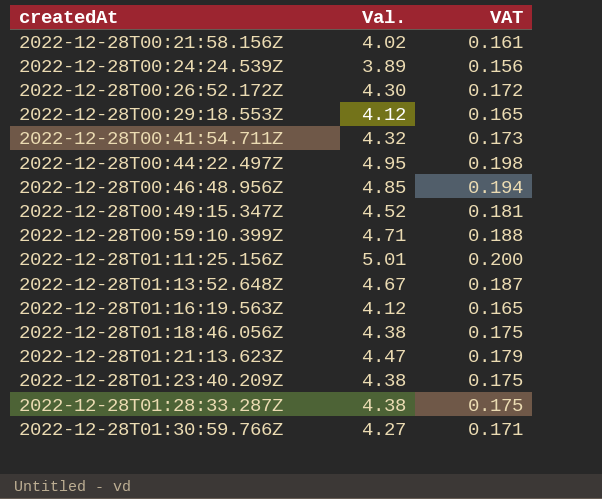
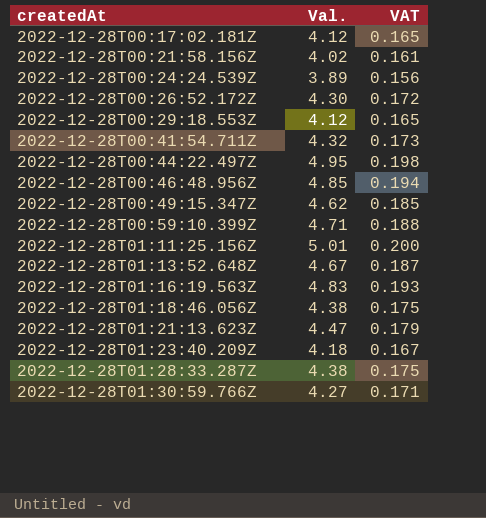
row 2022-12-28T00:17:02.181Z: none -> 4.12 | 0.165
2022-12-28T00:49:15.347Z | Val.: 4.52 -> 4.62
2022-12-28T00:49:15.347Z | VAT: 0.181 -> 0.185
2022-12-28T01:16:19.563Z | Val.: 4.12 -> 4.83
2022-12-28T01:16:19.563Z | VAT: 0.165 -> 0.193
2022-12-28T01:23:40.209Z | Val.: 4.38 -> 4.18
2022-12-28T01:23:40.209Z | VAT: 0.175 -> 0.167

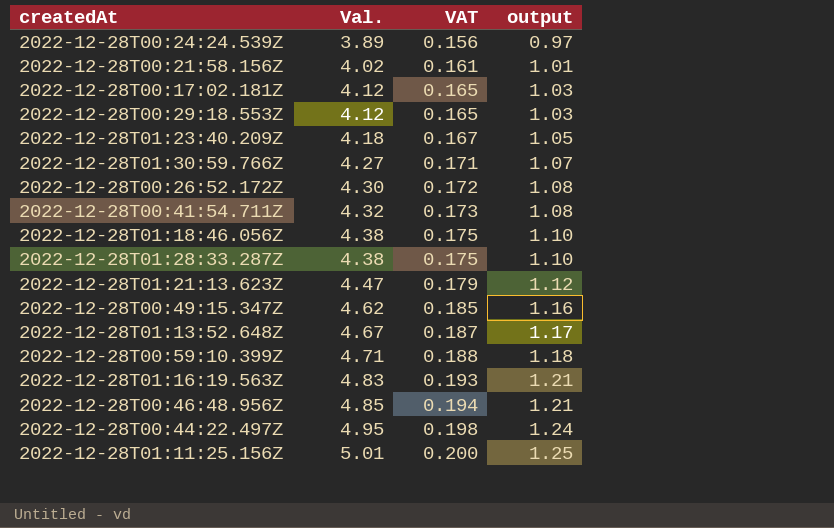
row order: createdAt ascending -> Val. ascending
column output | formula: none -> [Val.] * 0.25

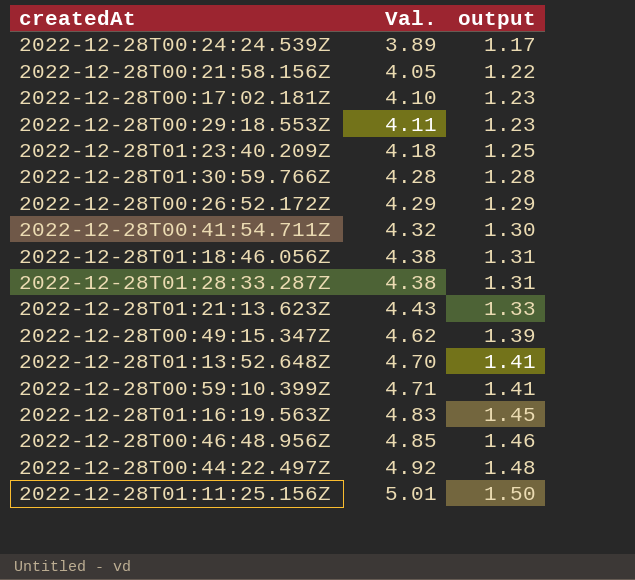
column VAT | formula: [Val.] * 0.04 -> none
column output | formula: [Val.] * 0.25 -> [Val.] * 0.3
2022-12-28T00:21:58.156Z | Val.: 4.02 -> 4.05
2022-12-28T00:17:02.181Z | Val.: 4.12 -> 4.10
2022-12-28T00:29:18.553Z | Val.: 4.12 -> 4.11
2022-12-28T01:30:59.766Z | Val.: 4.27 -> 4.28
2022-12-28T00:26:52.172Z | Val.: 4.30 -> 4.29
2022-12-28T01:21:13.623Z | Val.: 4.47 -> 4.43
2022-12-28T01:13:52.648Z | Val.: 4.67 -> 4.70
2022-12-28T00:44:22.497Z | Val.: 4.95 -> 4.92

